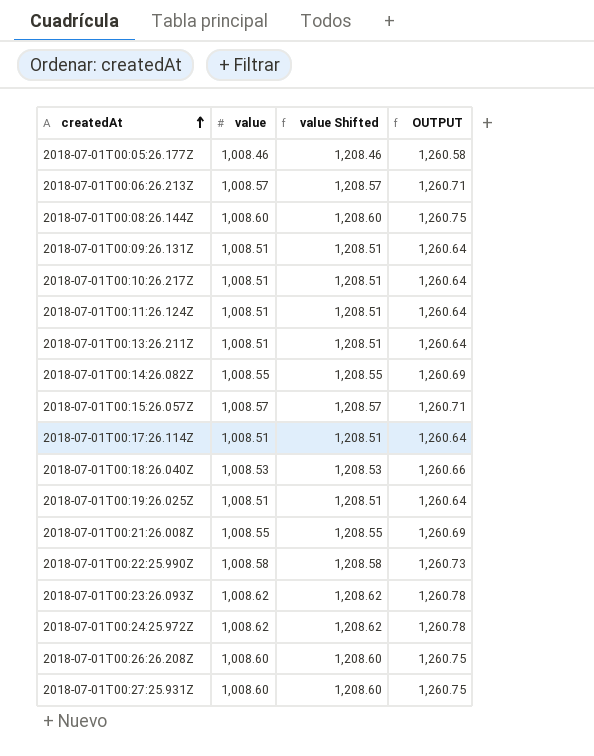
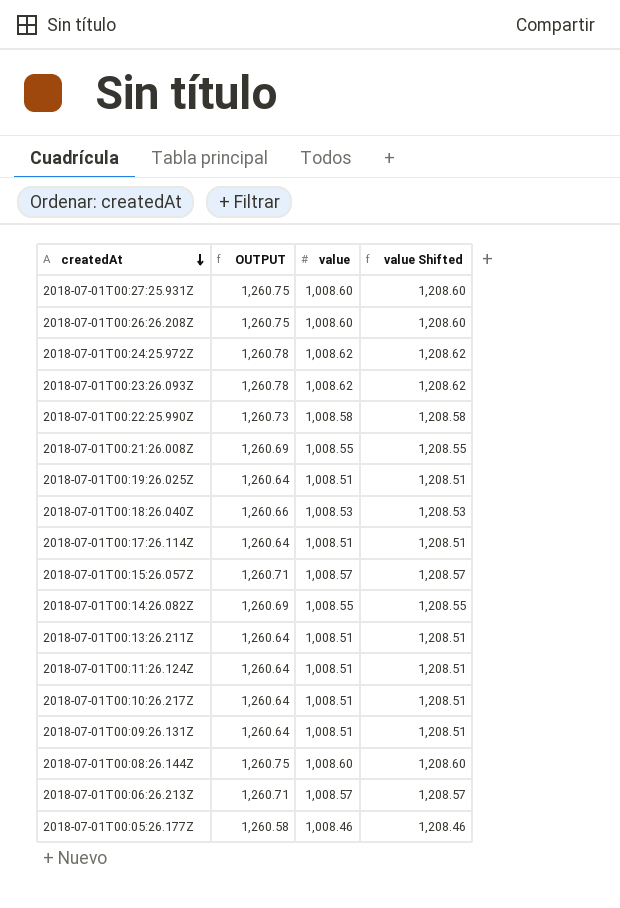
row order: createdAt ascending -> createdAt descending
column OUTPUT | position: 4 -> 2

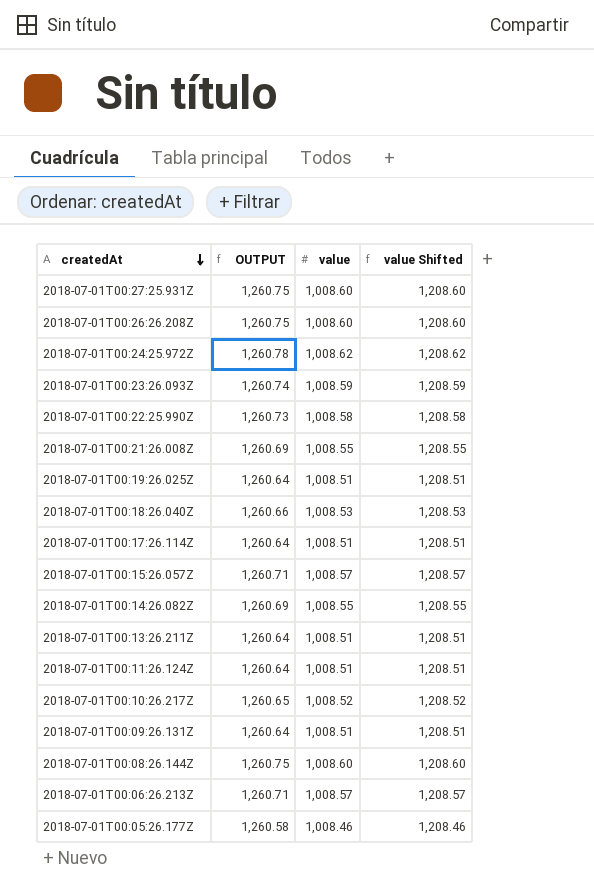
2018-07-01T00:23:26.093Z | OUTPUT: 1,260.78 -> 1,260.74
2018-07-01T00:23:26.093Z | value: 1,008.62 -> 1,008.59
2018-07-01T00:23:26.093Z | value Shifted: 1,208.62 -> 1,208.59
2018-07-01T00:10:26.217Z | OUTPUT: 1,260.64 -> 1,260.65
2018-07-01T00:10:26.217Z | value: 1,008.51 -> 1,008.52
2018-07-01T00:10:26.217Z | value Shifted: 1,208.51 -> 1,208.52

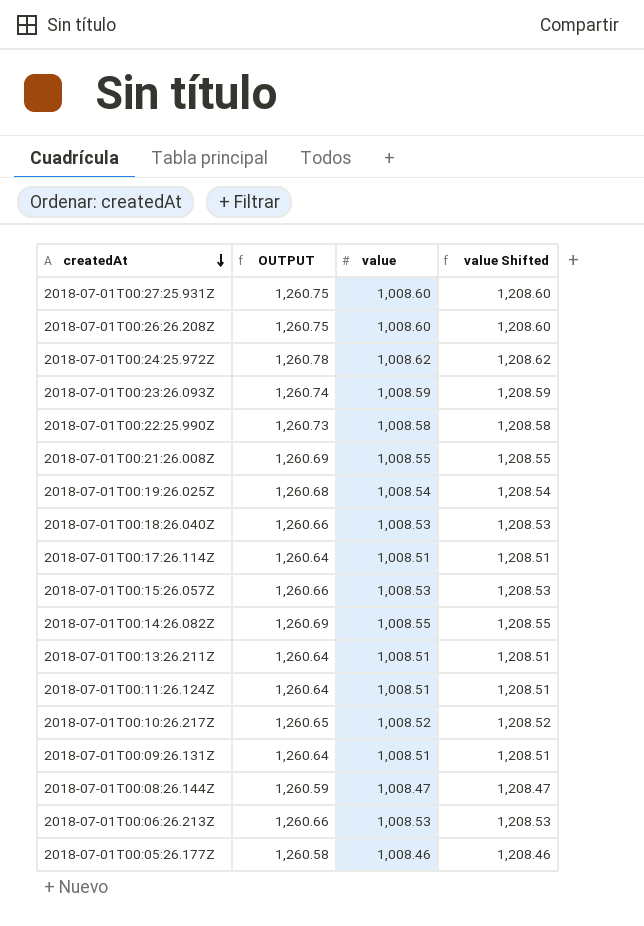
2018-07-01T00:19:26.025Z | OUTPUT: 1,260.64 -> 1,260.68
2018-07-01T00:19:26.025Z | value: 1,008.51 -> 1,008.54
2018-07-01T00:19:26.025Z | value Shifted: 1,208.51 -> 1,208.54
2018-07-01T00:15:26.057Z | OUTPUT: 1,260.71 -> 1,260.66
2018-07-01T00:15:26.057Z | value: 1,008.57 -> 1,008.53
2018-07-01T00:15:26.057Z | value Shifted: 1,208.57 -> 1,208.53
2018-07-01T00:08:26.144Z | OUTPUT: 1,260.75 -> 1,260.59
2018-07-01T00:08:26.144Z | value: 1,008.60 -> 1,008.47
2018-07-01T00:08:26.144Z | value Shifted: 1,208.60 -> 1,208.47
2018-07-01T00:06:26.213Z | OUTPUT: 1,260.71 -> 1,260.66
2018-07-01T00:06:26.213Z | value: 1,008.57 -> 1,008.53
2018-07-01T00:06:26.213Z | value Shifted: 1,208.57 -> 1,208.53

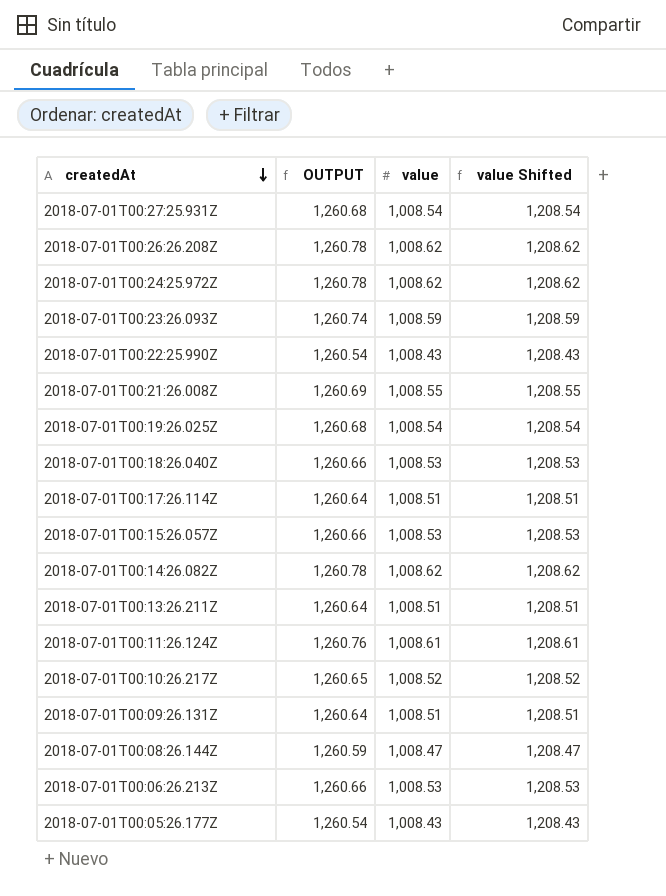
2018-07-01T00:27:25.931Z | OUTPUT: 1,260.75 -> 1,260.68
2018-07-01T00:27:25.931Z | value: 1,008.60 -> 1,008.54
2018-07-01T00:27:25.931Z | value Shifted: 1,208.60 -> 1,208.54
2018-07-01T00:26:26.208Z | OUTPUT: 1,260.75 -> 1,260.78
2018-07-01T00:26:26.208Z | value: 1,008.60 -> 1,008.62
2018-07-01T00:26:26.208Z | value Shifted: 1,208.60 -> 1,208.62
2018-07-01T00:22:25.990Z | OUTPUT: 1,260.73 -> 1,260.54
2018-07-01T00:22:25.990Z | value: 1,008.58 -> 1,008.43
2018-07-01T00:22:25.990Z | value Shifted: 1,208.58 -> 1,208.43
2018-07-01T00:14:26.082Z | OUTPUT: 1,260.69 -> 1,260.78
2018-07-01T00:14:26.082Z | value: 1,008.55 -> 1,008.62
2018-07-01T00:14:26.082Z | value Shifted: 1,208.55 -> 1,208.62
2018-07-01T00:11:26.124Z | OUTPUT: 1,260.64 -> 1,260.76
2018-07-01T00:11:26.124Z | value: 1,008.51 -> 1,008.61
2018-07-01T00:11:26.124Z | value Shifted: 1,208.51 -> 1,208.61
2018-07-01T00:05:26.177Z | OUTPUT: 1,260.58 -> 1,260.54
2018-07-01T00:05:26.177Z | value: 1,008.46 -> 1,008.43
2018-07-01T00:05:26.177Z | value Shifted: 1,208.46 -> 1,208.43

